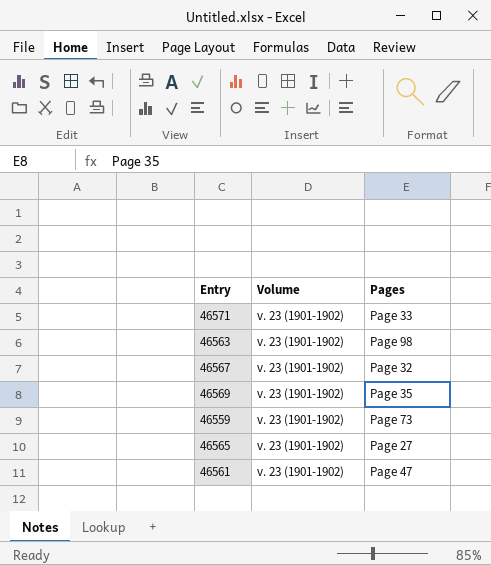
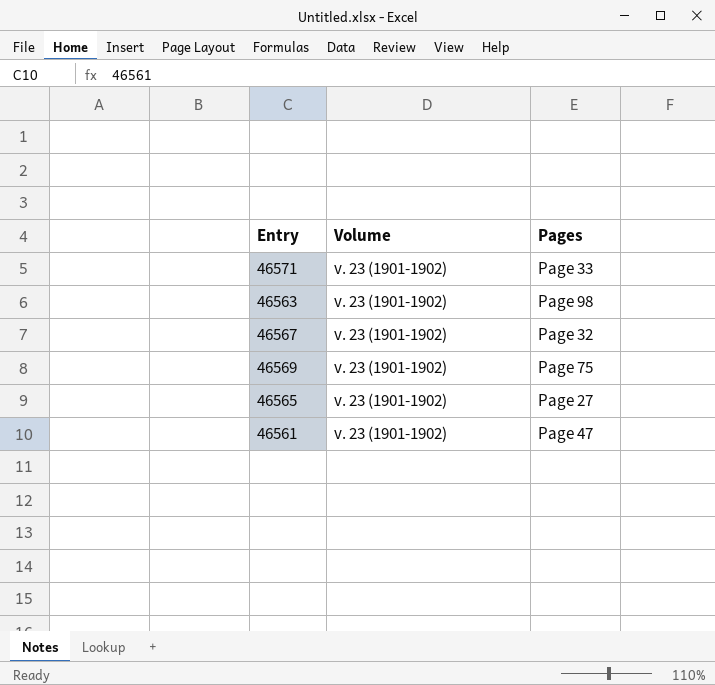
row 46559: v. 23 (1901-1902) | Page 73 -> none
46569 | Pages: Page 35 -> Page 75

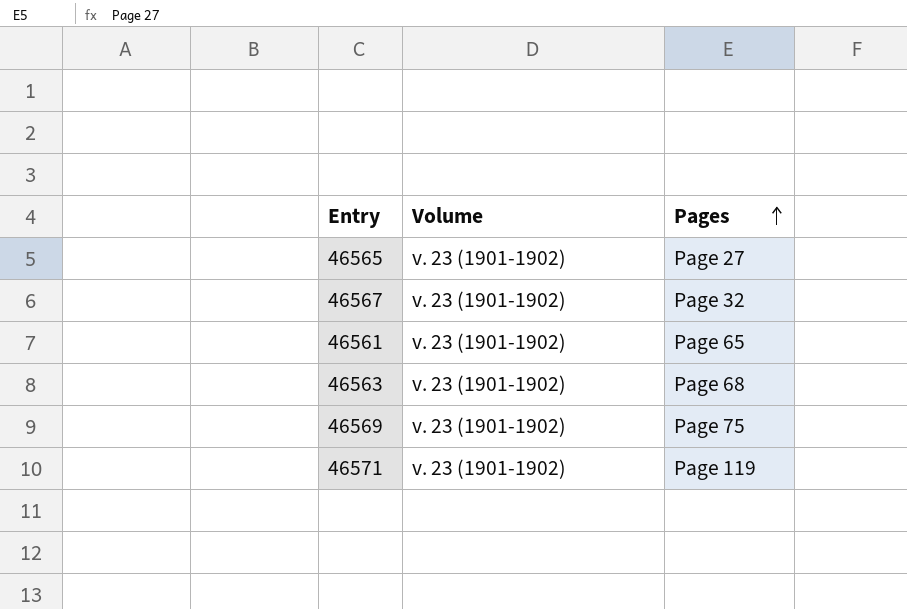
row order: none -> Pages ascending
46561 | Pages: Page 47 -> Page 65
46563 | Pages: Page 98 -> Page 68
46571 | Pages: Page 33 -> Page 119

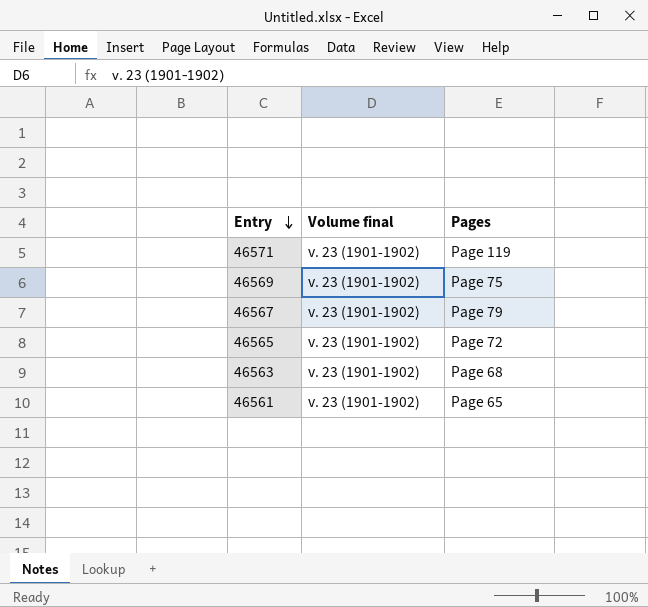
row order: Pages ascending -> Entry descending
column name: Volume -> Volume final
46567 | Pages: Page 32 -> Page 79
46565 | Pages: Page 27 -> Page 72

